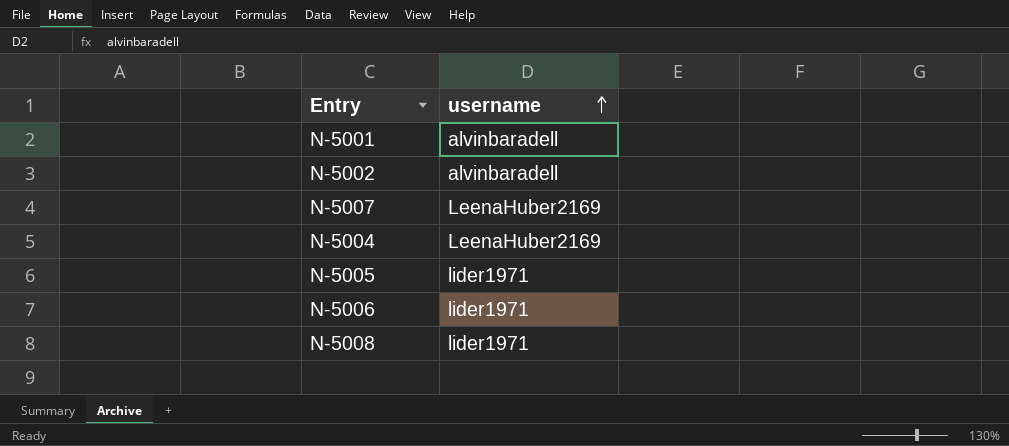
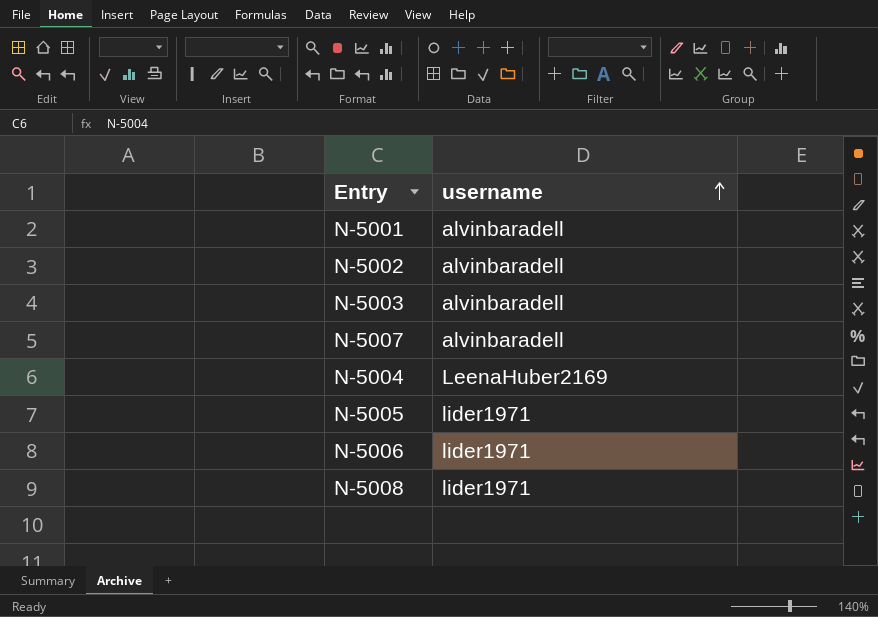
row N-5003: none -> alvinbaradell
N-5007 | username: LeenaHuber2169 -> alvinbaradell

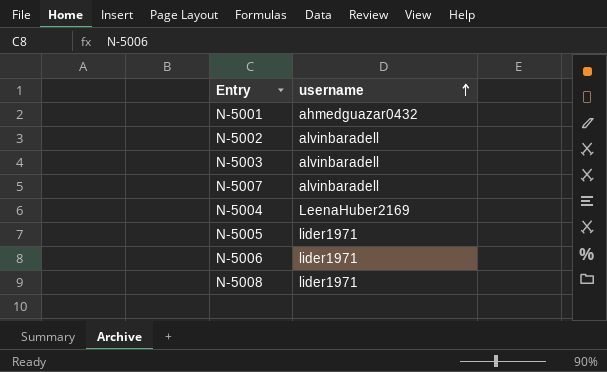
N-5001 | username: alvinbaradell -> ahmedguazar0432

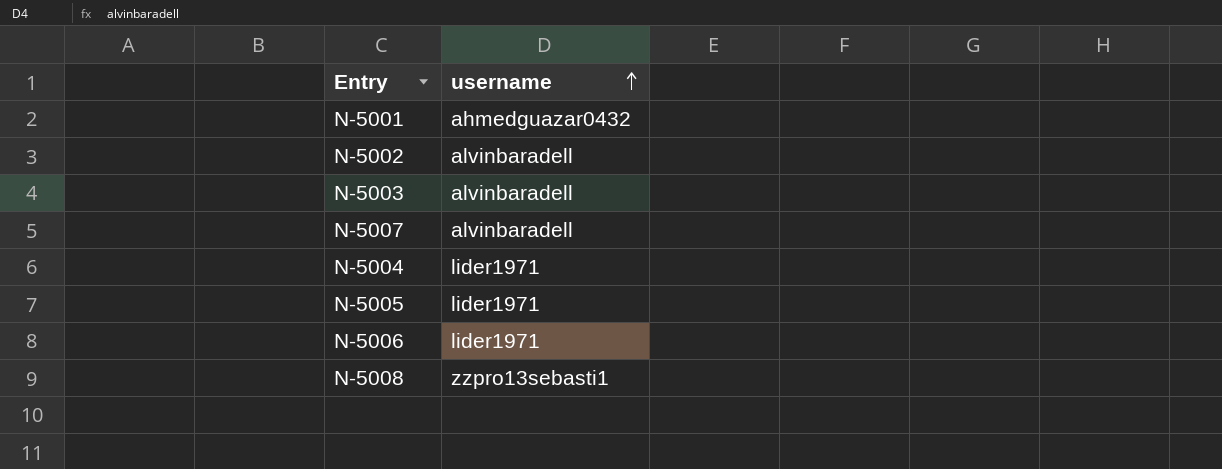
N-5004 | username: LeenaHuber2169 -> lider1971
N-5008 | username: lider1971 -> zzpro13sebasti1

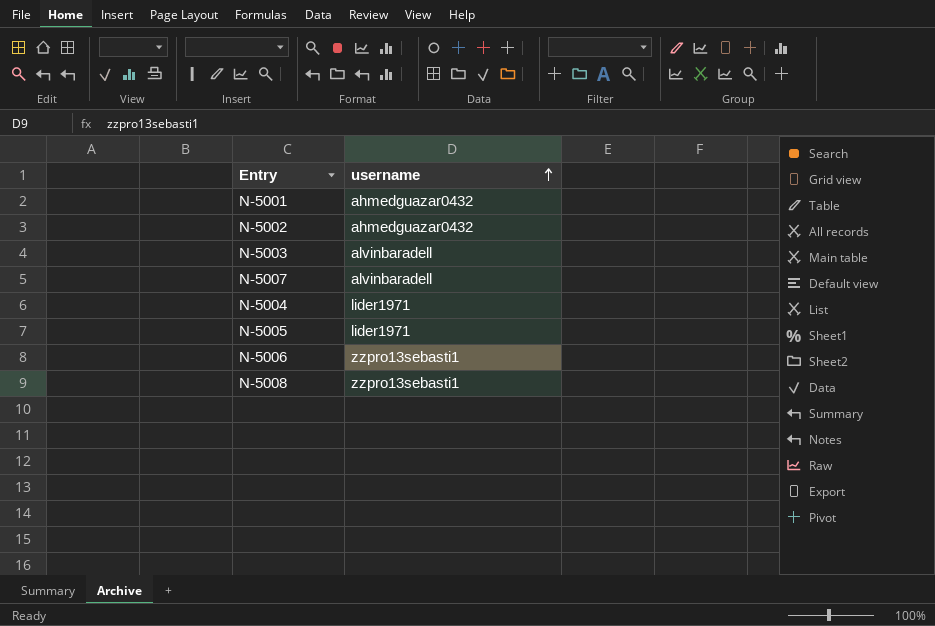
N-5002 | username: alvinbaradell -> ahmedguazar0432
N-5006 | username: lider1971 -> zzpro13sebasti1

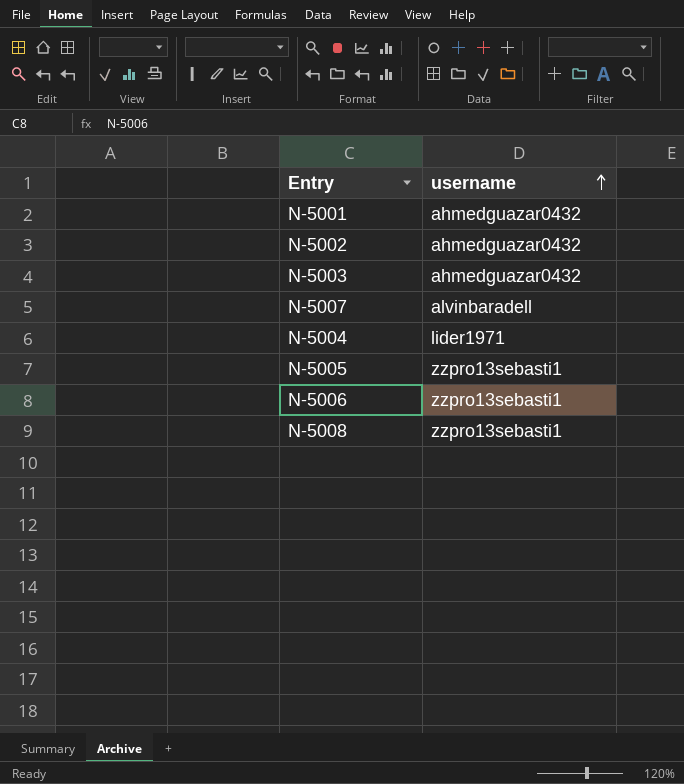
N-5003 | username: alvinbaradell -> ahmedguazar0432
N-5005 | username: lider1971 -> zzpro13sebasti1

